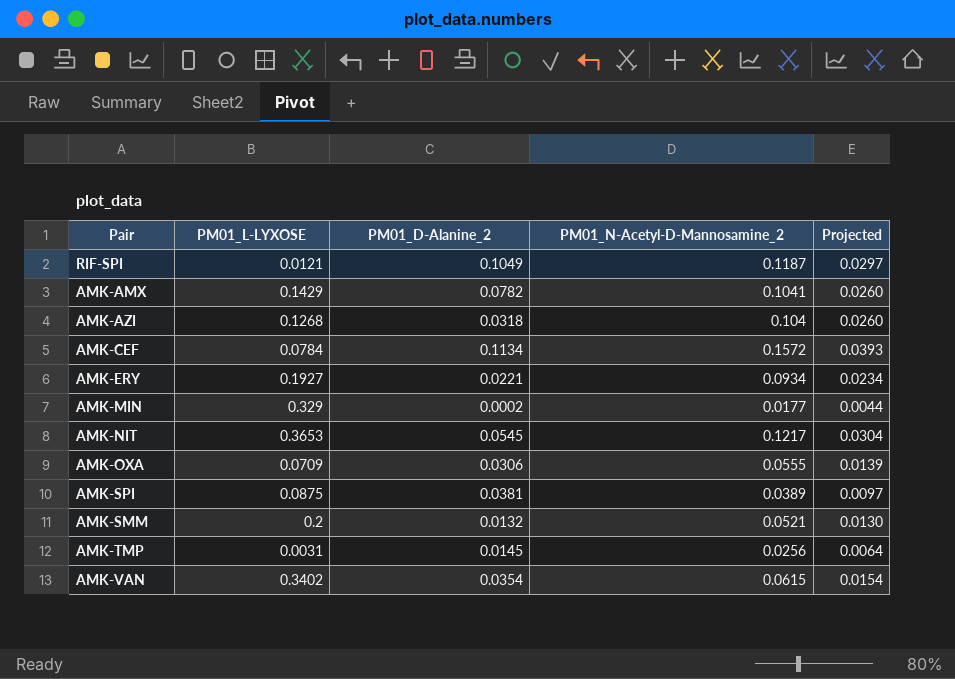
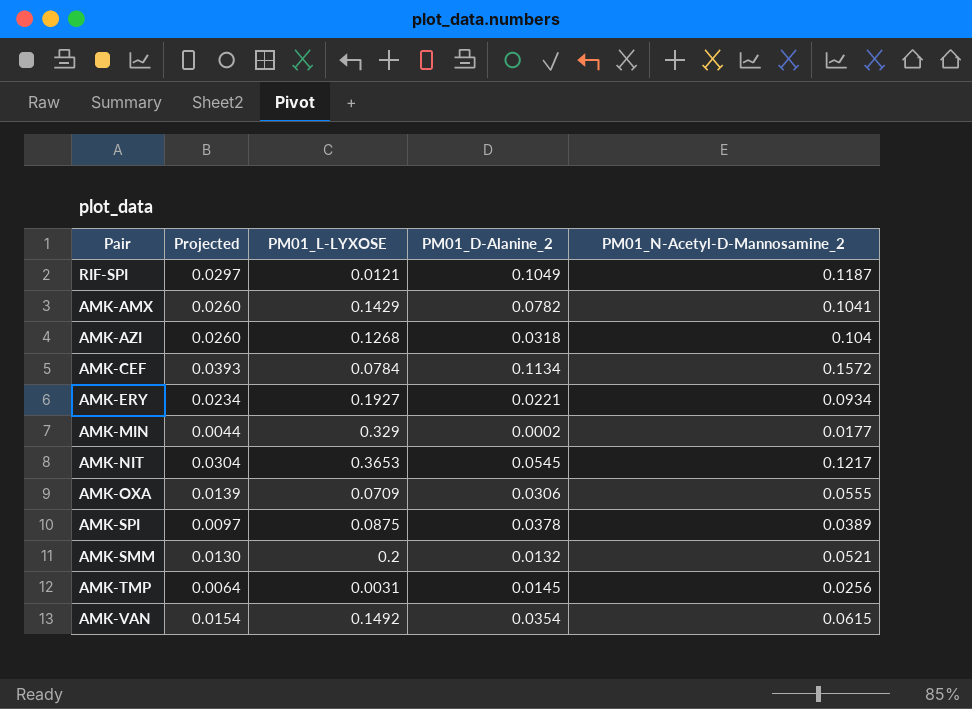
column Projected | position: 5 -> 2
AMK-SPI | PM01_D-Alanine_2: 0.0381 -> 0.0378
AMK-VAN | PM01_L-LYXOSE: 0.3402 -> 0.1492

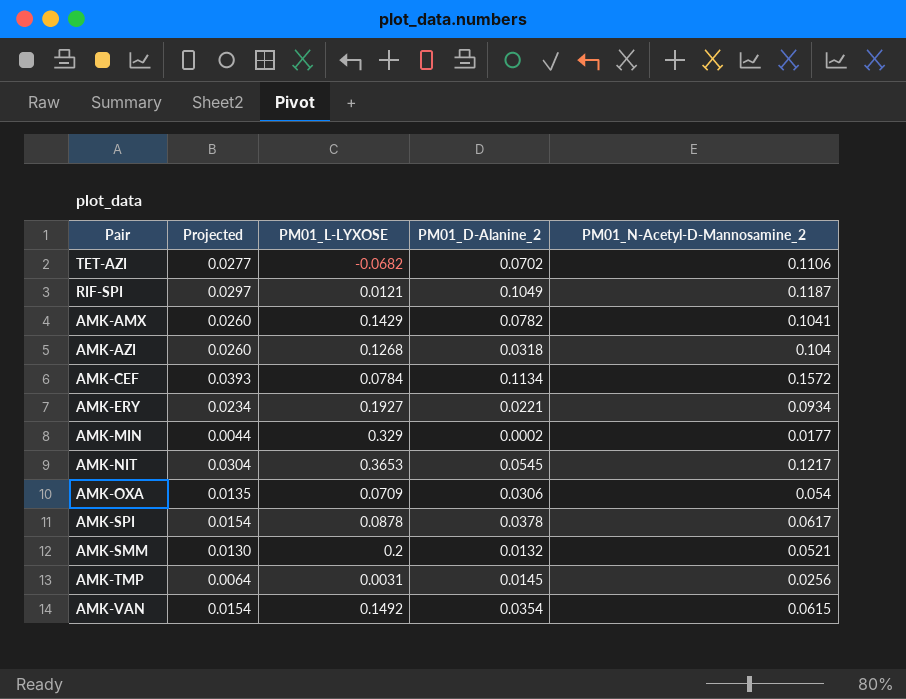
row TET-AZI: none -> 0.0277 | -0.0682 | 0.0702 | 0.1106
AMK-OXA | Projected: 0.0139 -> 0.0135
AMK-OXA | PM01_N-Acetyl-D-Mannosamine_2: 0.0555 -> 0.054
AMK-SPI | Projected: 0.0097 -> 0.0154
AMK-SPI | PM01_L-LYXOSE: 0.0875 -> 0.0878
AMK-SPI | PM01_N-Acetyl-D-Mannosamine_2: 0.0389 -> 0.0617

